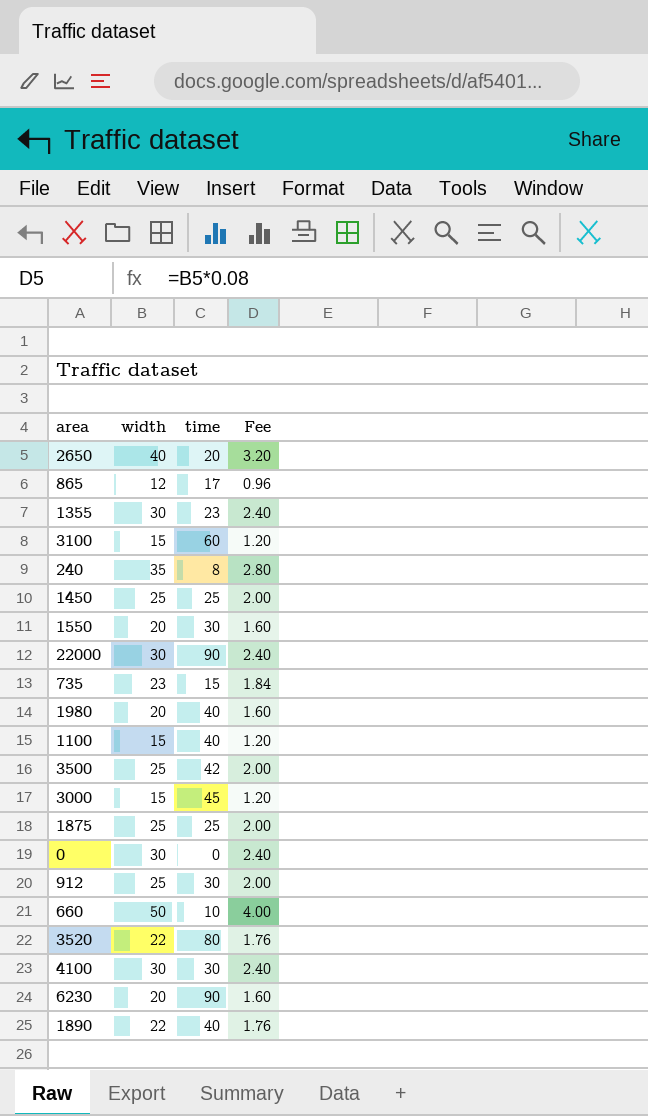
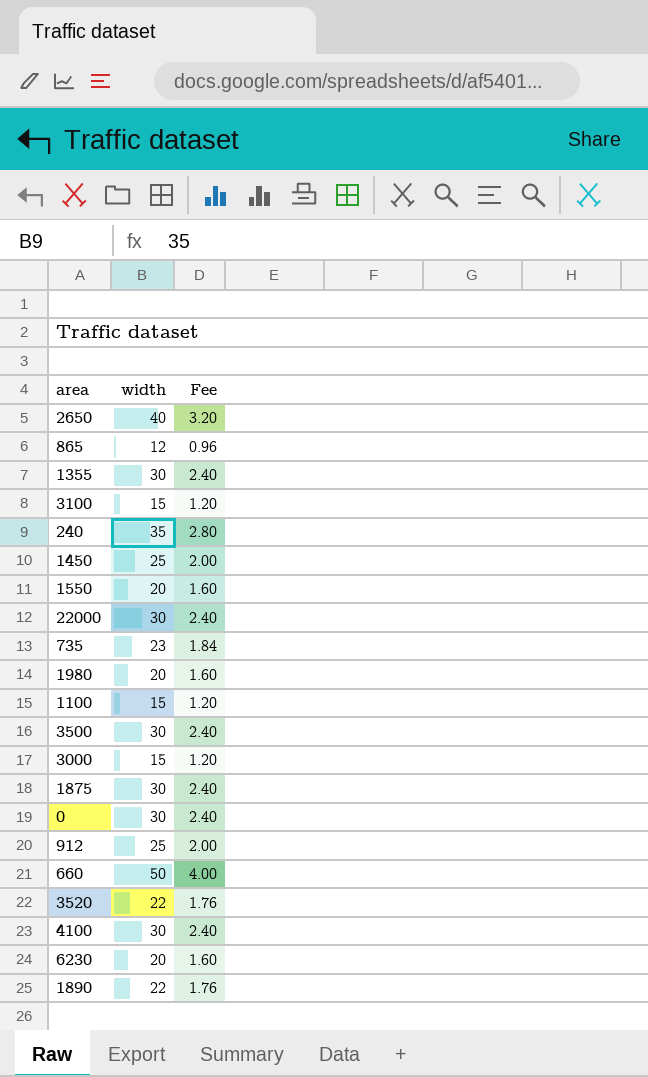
column time | position: 3 -> none
3500 | width: 25 -> 30
3500 | Fee: 2.00 -> 2.40
1875 | width: 25 -> 30
1875 | Fee: 2.00 -> 2.40

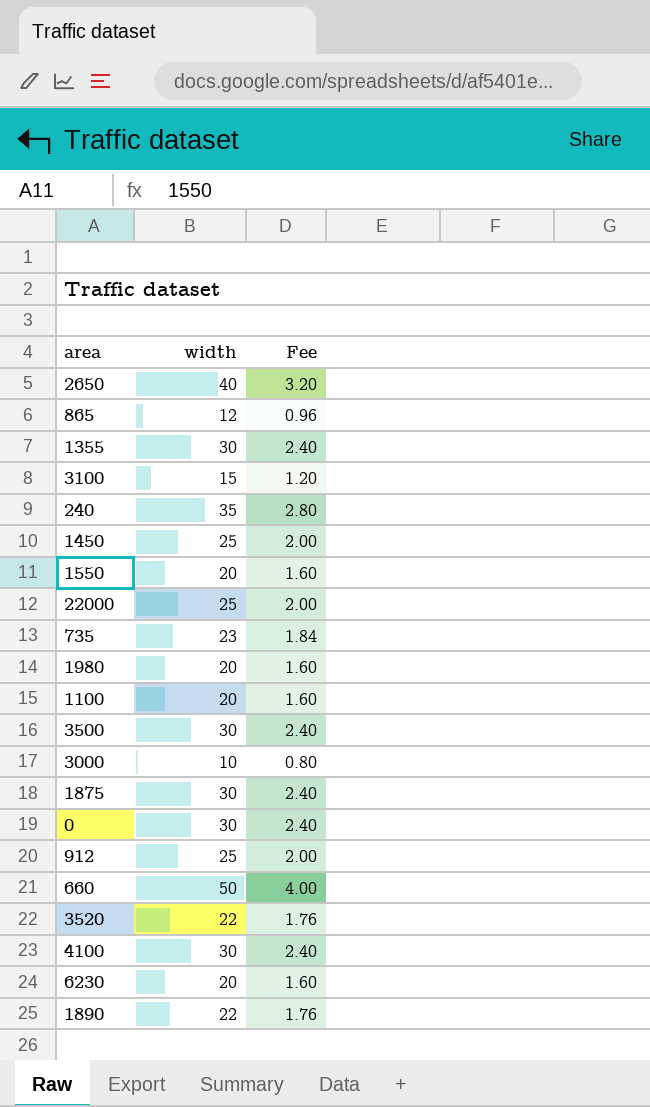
22000 | width: 30 -> 25
22000 | Fee: 2.40 -> 2.00
1100 | width: 15 -> 20
1100 | Fee: 1.20 -> 1.60
3000 | width: 15 -> 10
3000 | Fee: 1.20 -> 0.80

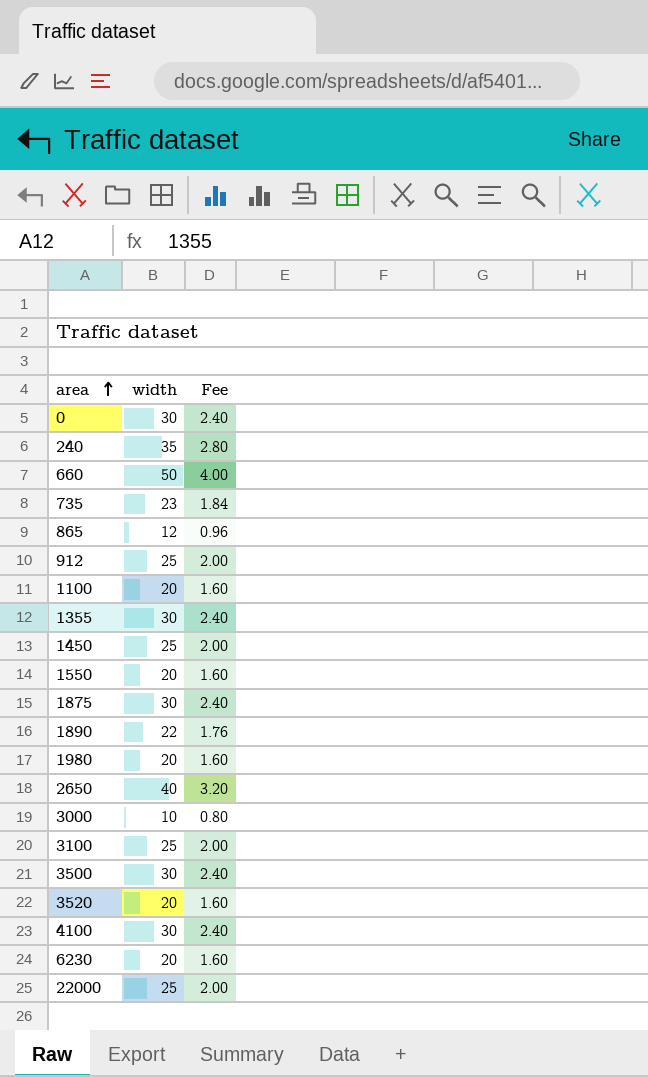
row order: none -> area ascending
3100 | width: 15 -> 25
3100 | Fee: 1.20 -> 2.00
3520 | width: 22 -> 20
3520 | Fee: 1.76 -> 1.60

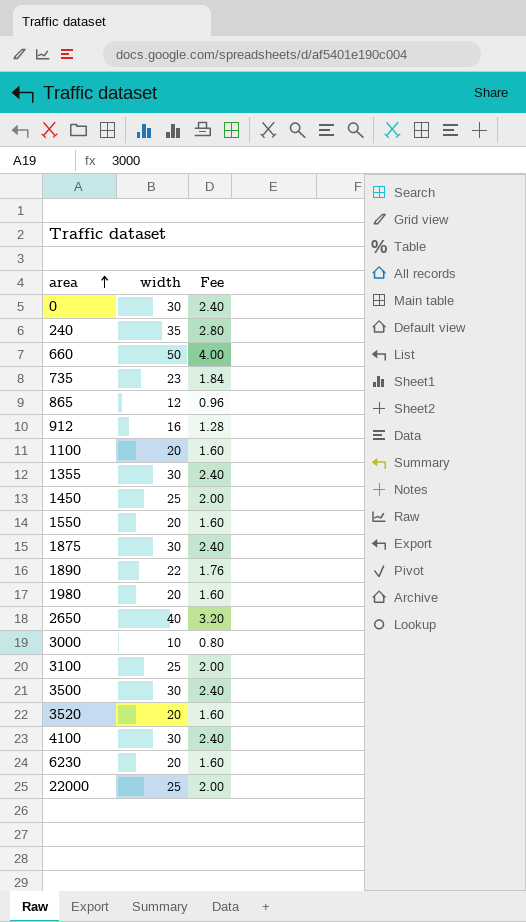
912 | width: 25 -> 16
912 | Fee: 2.00 -> 1.28

